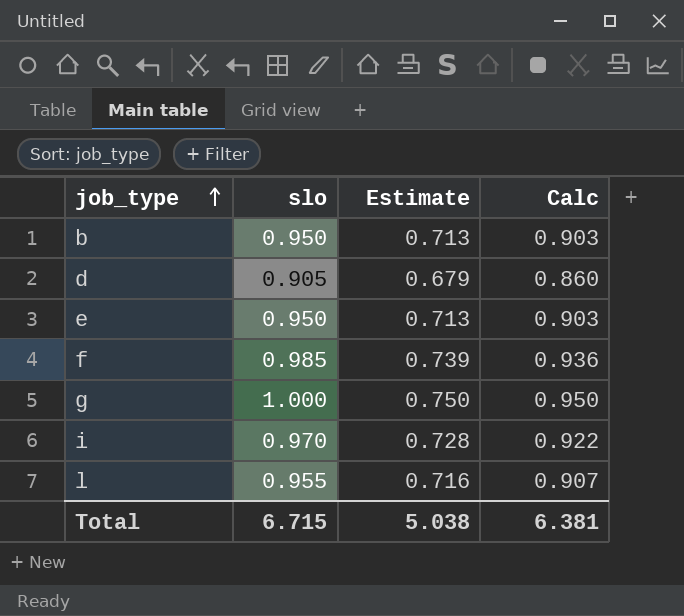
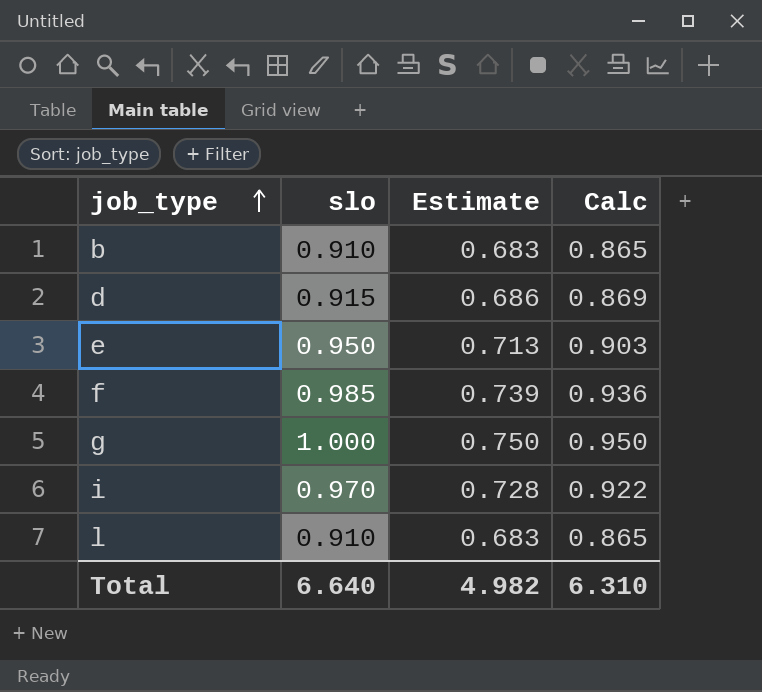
b | slo: 0.950 -> 0.910
b | Estimate: 0.713 -> 0.683
b | Calc: 0.903 -> 0.865
d | slo: 0.905 -> 0.915
d | Estimate: 0.679 -> 0.686
d | Calc: 0.860 -> 0.869
l | slo: 0.955 -> 0.910
l | Estimate: 0.716 -> 0.683
l | Calc: 0.907 -> 0.865
Total | slo: 6.715 -> 6.640
Total | Estimate: 5.038 -> 4.982
Total | Calc: 6.381 -> 6.310

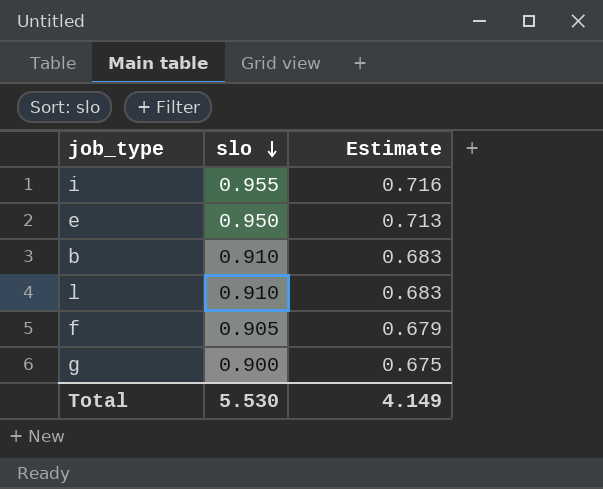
row order: job_type ascending -> slo descending
column Calc | formula: [slo] * 0.95 -> none
row d: 0.915 | 0.686 | 0.869 -> none
i | slo: 0.970 -> 0.955
i | Estimate: 0.728 -> 0.716
f | slo: 0.985 -> 0.905
f | Estimate: 0.739 -> 0.679
g | slo: 1.000 -> 0.900
g | Estimate: 0.750 -> 0.675
Total | slo: 6.640 -> 5.530
Total | Estimate: 4.982 -> 4.149

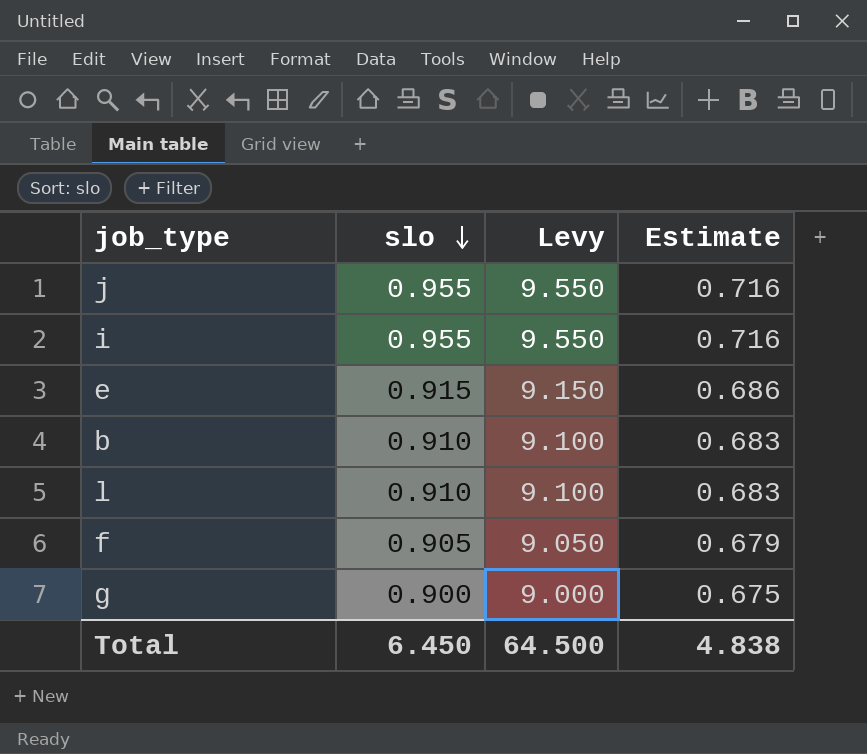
column Levy | formula: none -> [slo] * 10
row j: none -> 0.955 | 9.550 | 0.716
e | slo: 0.950 -> 0.915
e | Estimate: 0.713 -> 0.686
Total | slo: 5.530 -> 6.450
Total | Estimate: 4.149 -> 4.838

